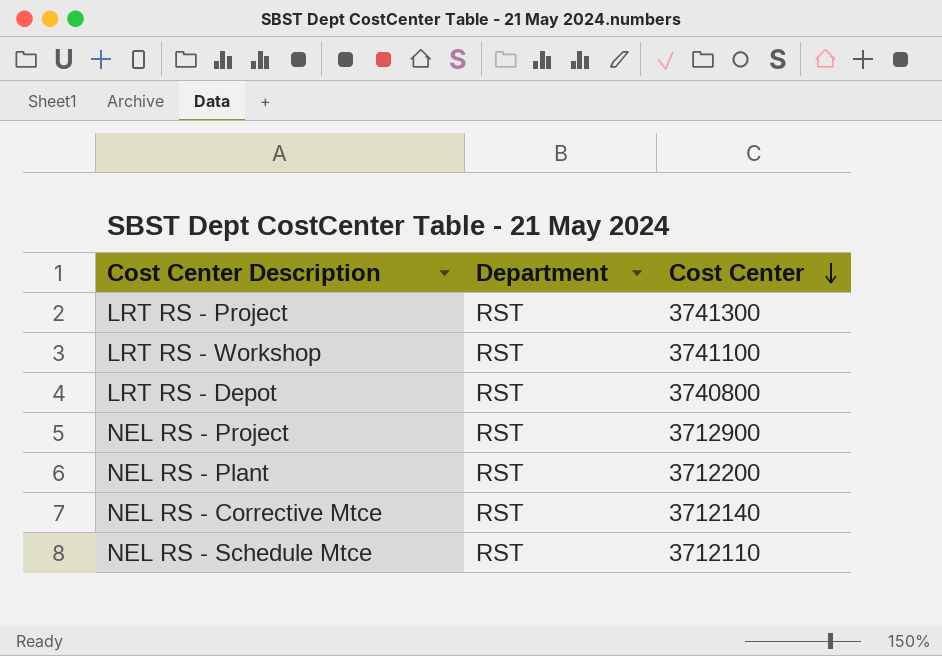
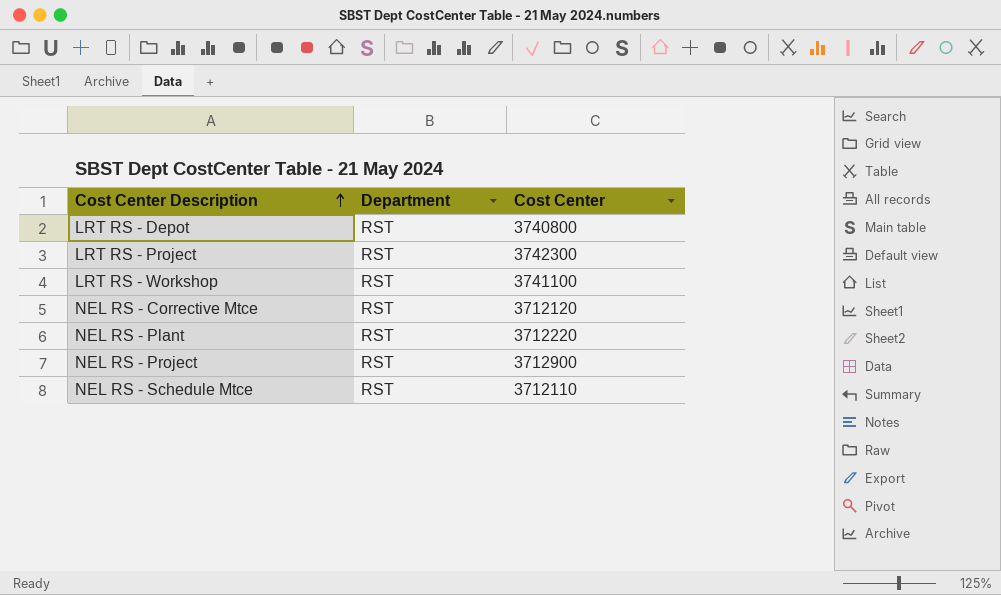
row order: Cost Center descending -> Cost Center Description ascending
LRT RS - Project | Cost Center: 3741300 -> 3742300
NEL RS - Corrective Mtce | Cost Center: 3712140 -> 3712120
NEL RS - Plant | Cost Center: 3712200 -> 3712220

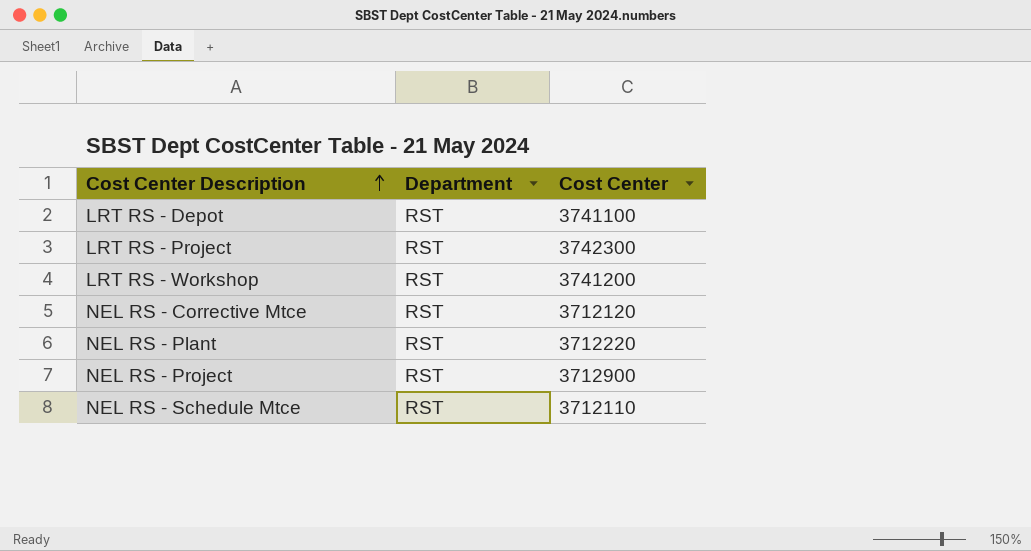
LRT RS - Depot | Cost Center: 3740800 -> 3741100
LRT RS - Workshop | Cost Center: 3741100 -> 3741200

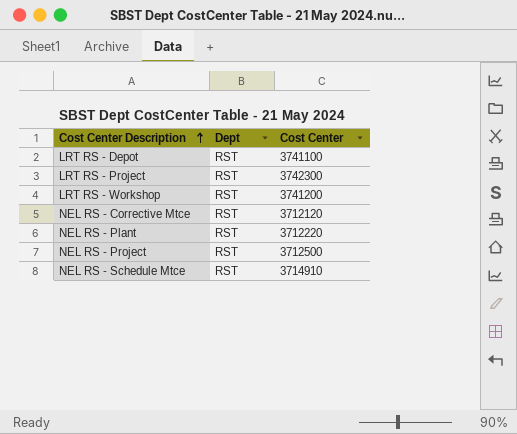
column name: Department -> Dept
NEL RS - Project | Cost Center: 3712900 -> 3712500
NEL RS - Schedule Mtce | Cost Center: 3712110 -> 3714910

